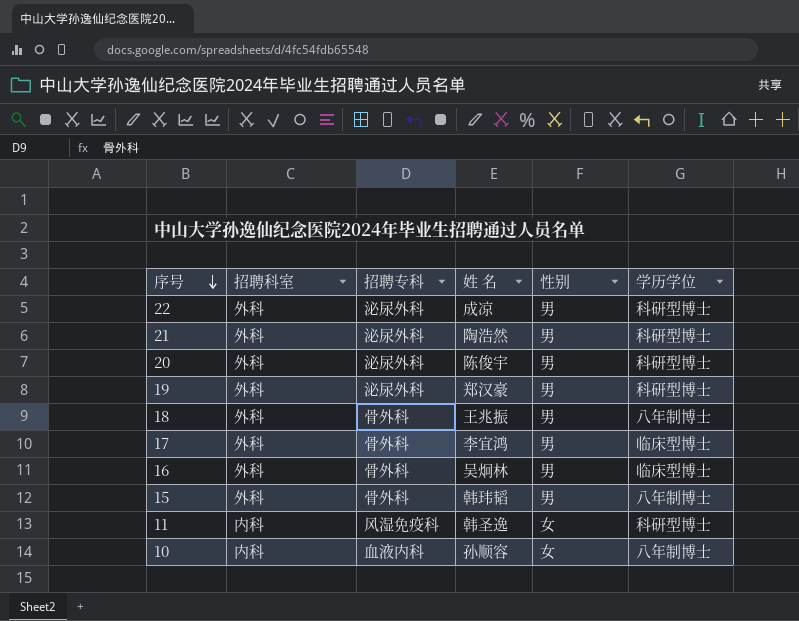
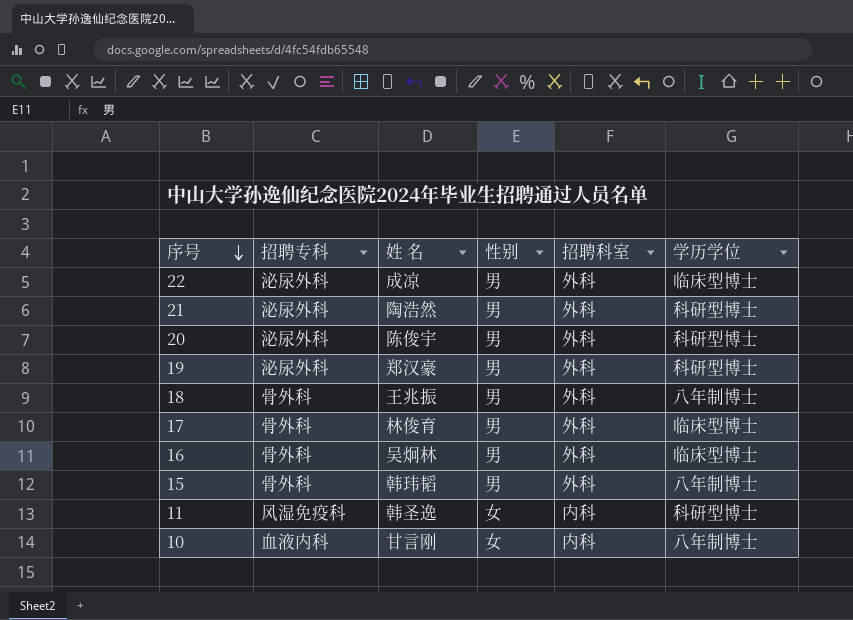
column 招聘科室 | position: 2 -> 5
22 | 学历学位: 科研型博士 -> 临床型博士
17 | 姓 名: 李宜鸿 -> 林俊育
10 | 姓 名: 孙顺容 -> 甘言刚

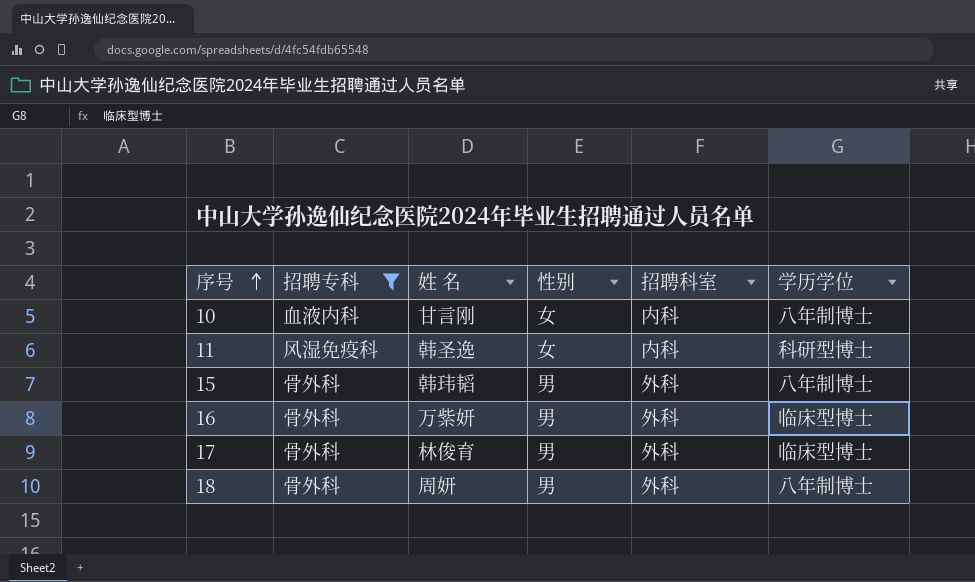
filter: none -> 招聘专科 != 泌尿外科
row order: 序号 descending -> 序号 ascending
16 | 姓 名: 吴炯林 -> 万紫妍
18 | 姓 名: 王兆振 -> 周妍

